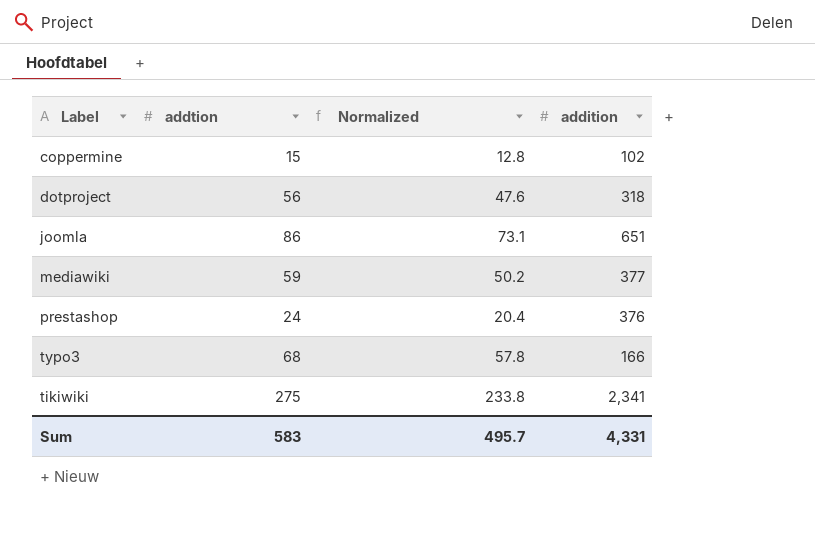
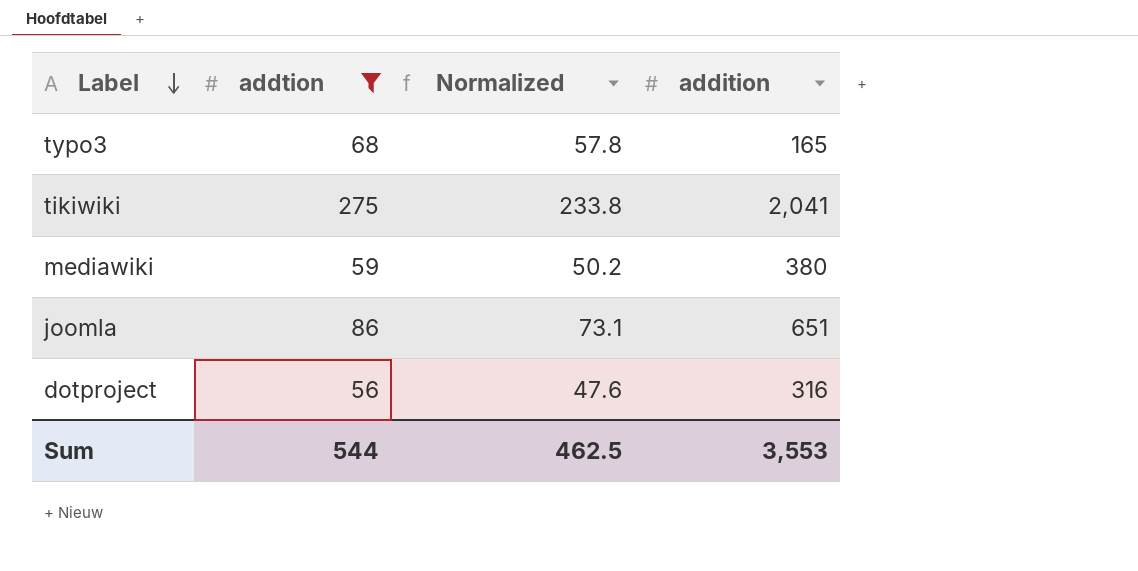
filter: none -> addtion >= 56
row order: none -> Label descending
typo3 | addition: 166 -> 165
tikiwiki | addition: 2,341 -> 2,041
mediawiki | addition: 377 -> 380
dotproject | addition: 318 -> 316
Sum | addtion: 583 -> 544
Sum | Normalized: 495.7 -> 462.5
Sum | addition: 4,331 -> 3,553

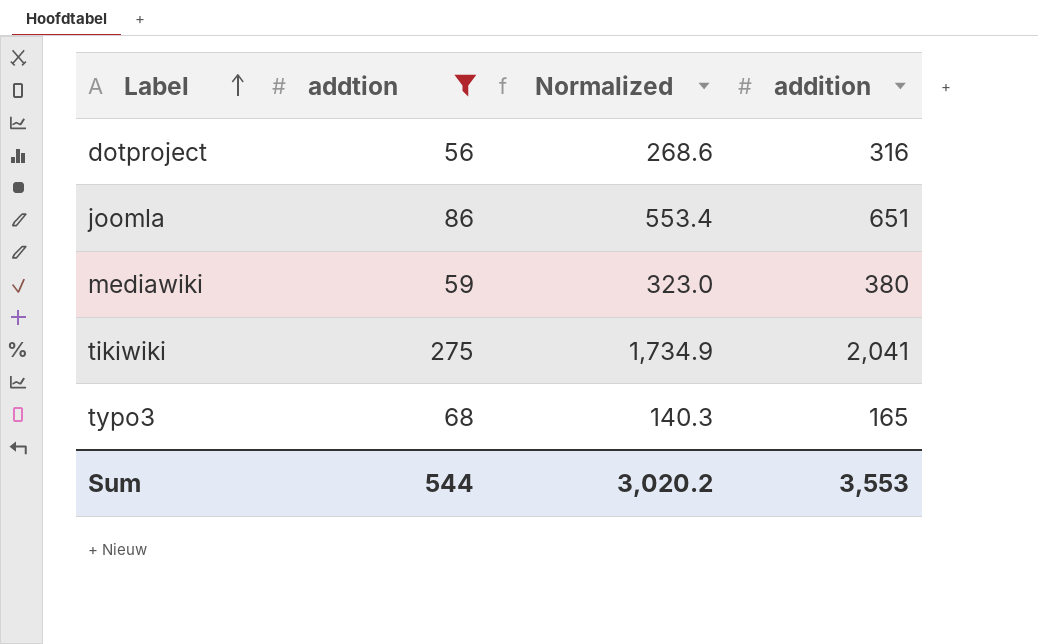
row order: Label descending -> Label ascending
column Normalized | formula: [addtion] * 0.85 -> [addition] * 0.85
Sum | Normalized: 462.5 -> 3,020.2

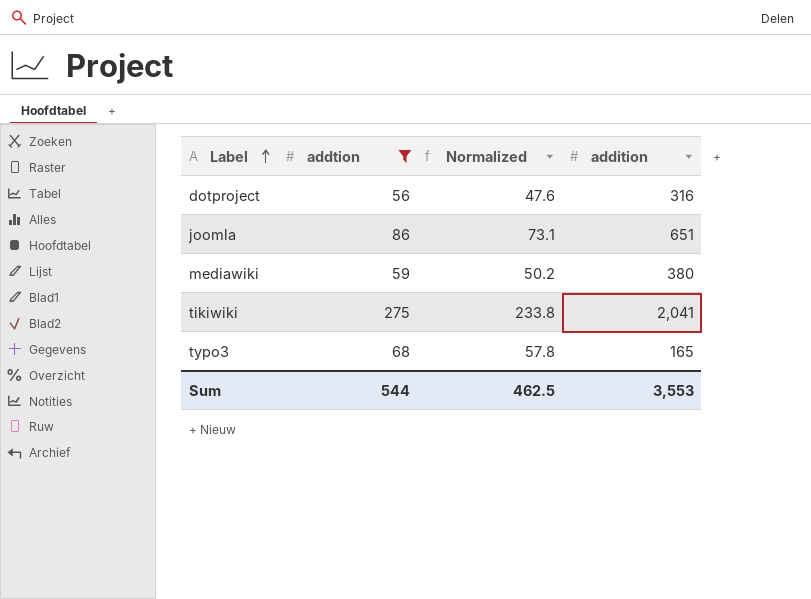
column Normalized | formula: [addition] * 0.85 -> [addtion] * 0.85
Sum | Normalized: 3,020.2 -> 462.5

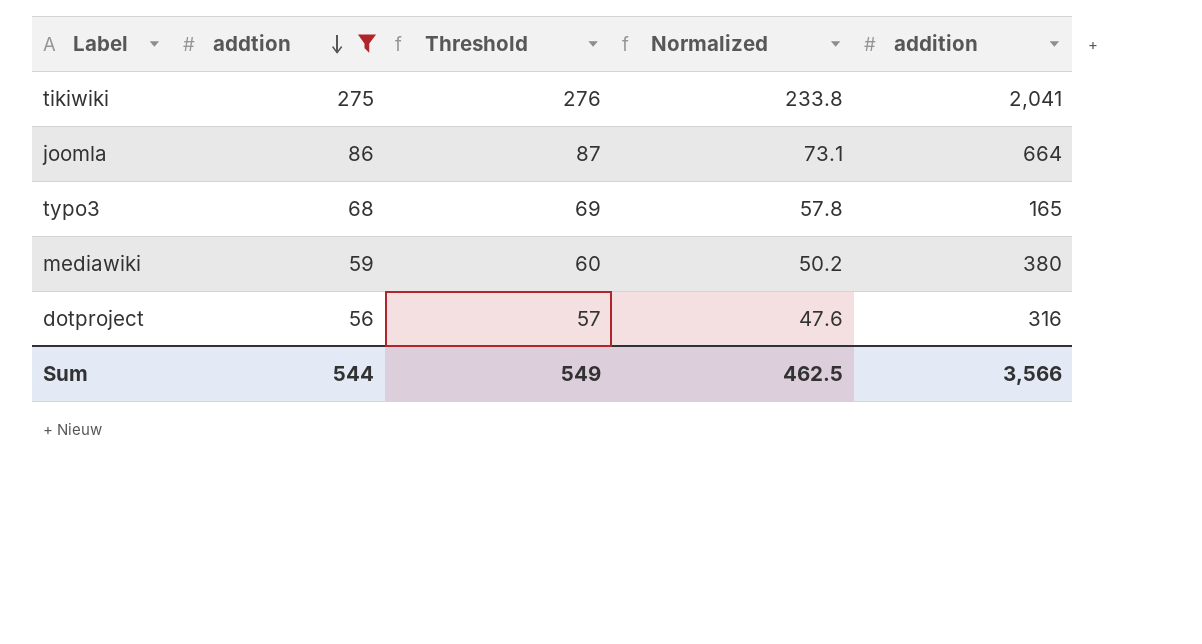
row order: Label ascending -> addtion descending
column Threshold | formula: none -> [addtion] + 1
joomla | addition: 651 -> 664
Sum | addition: 3,553 -> 3,566

